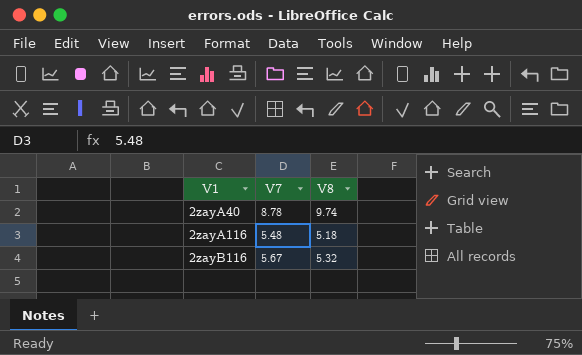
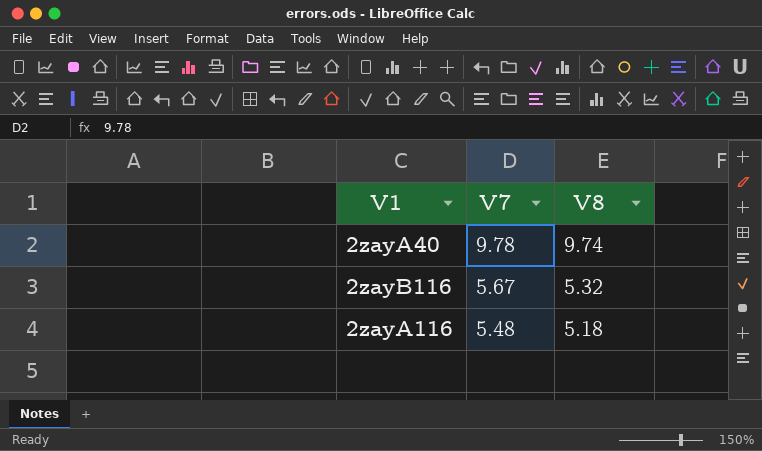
row order: V1 ascending -> V7 descending
2zayA40 | V7: 8.78 -> 9.78

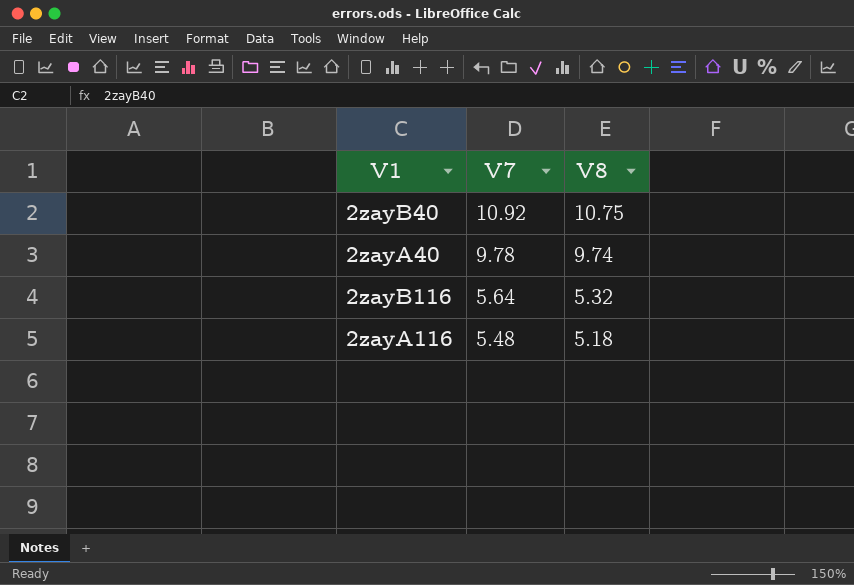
row 2zayB40: none -> 10.92 | 10.75
2zayB116 | V7: 5.67 -> 5.64

